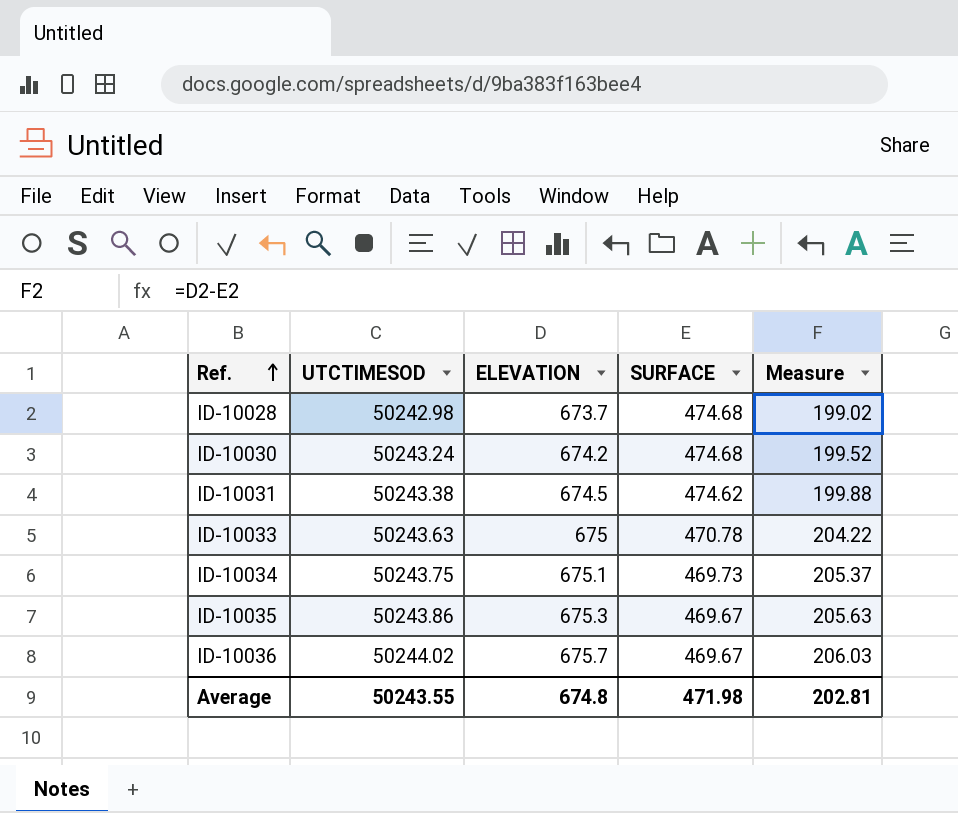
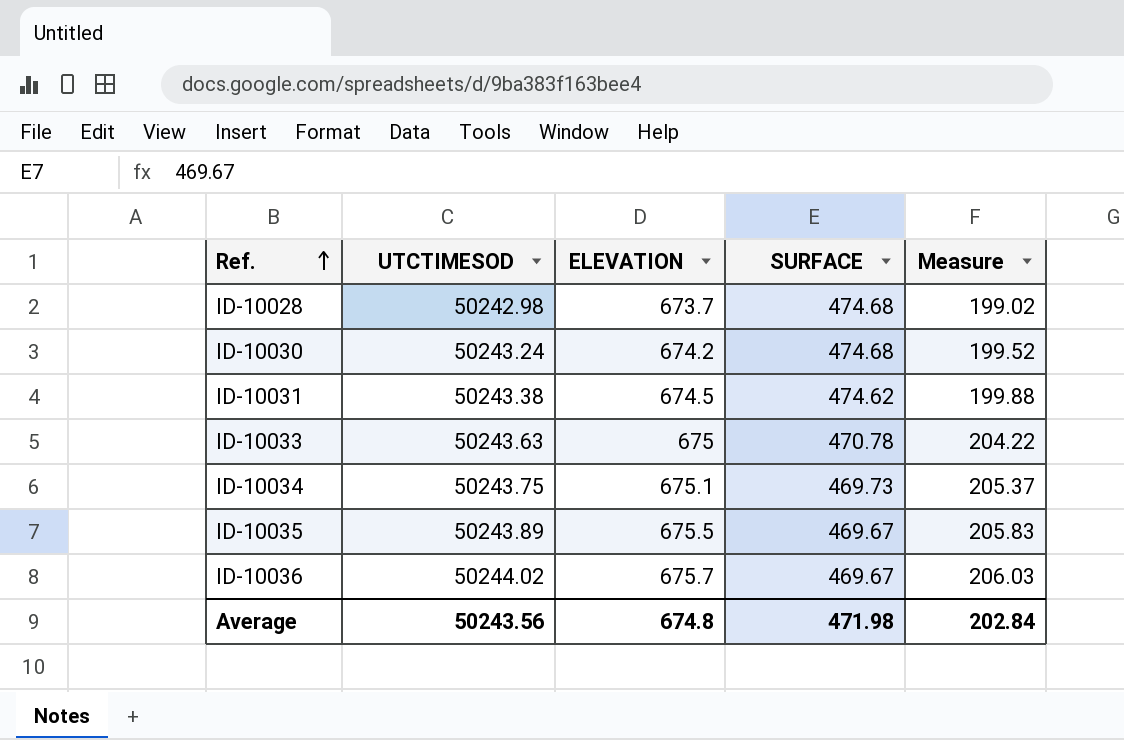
ID-10035 | UTCTIMESOD: 50243.86 -> 50243.89
ID-10035 | ELEVATION: 675.3 -> 675.5
ID-10035 | Measure: 205.63 -> 205.83
Average | UTCTIMESOD: 50243.55 -> 50243.56
Average | Measure: 202.81 -> 202.84

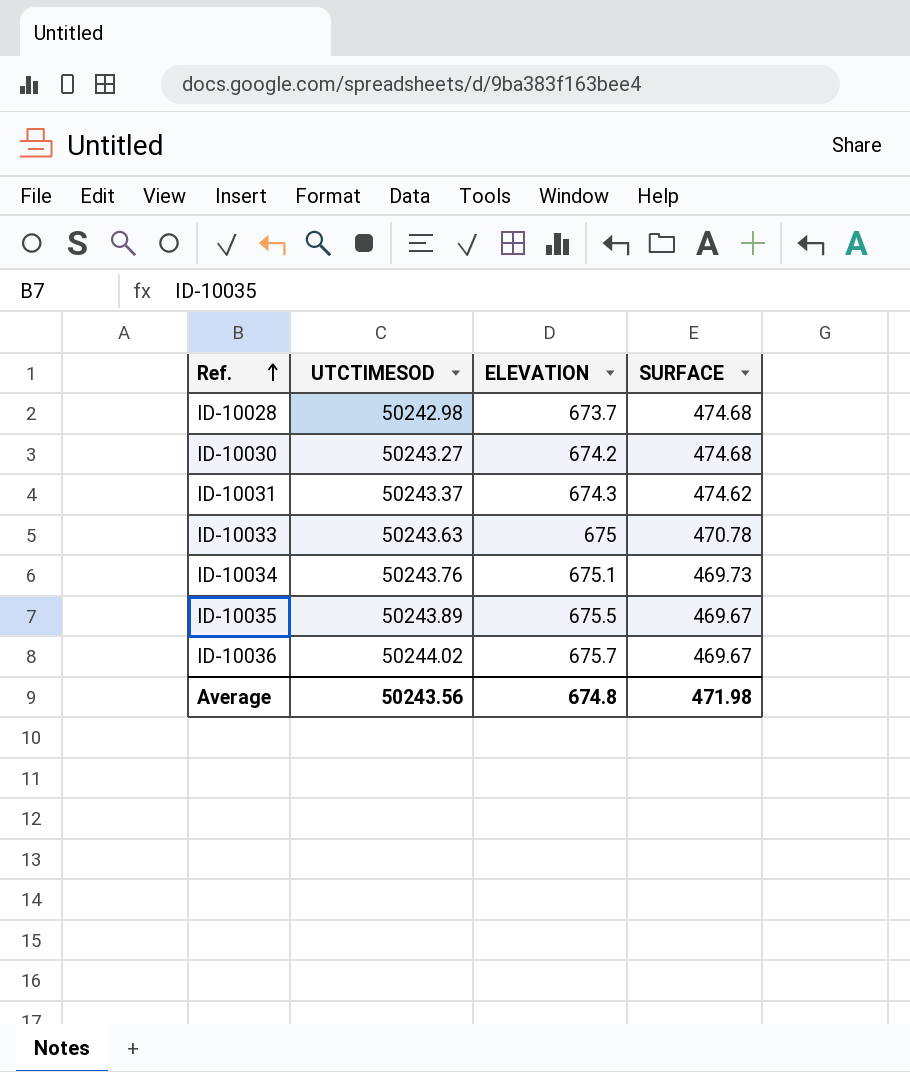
column Measure | formula: [ELEVATION] - [SURFACE] -> none
ID-10030 | UTCTIMESOD: 50243.24 -> 50243.27
ID-10031 | UTCTIMESOD: 50243.38 -> 50243.37
ID-10031 | ELEVATION: 674.5 -> 674.3
ID-10034 | UTCTIMESOD: 50243.75 -> 50243.76

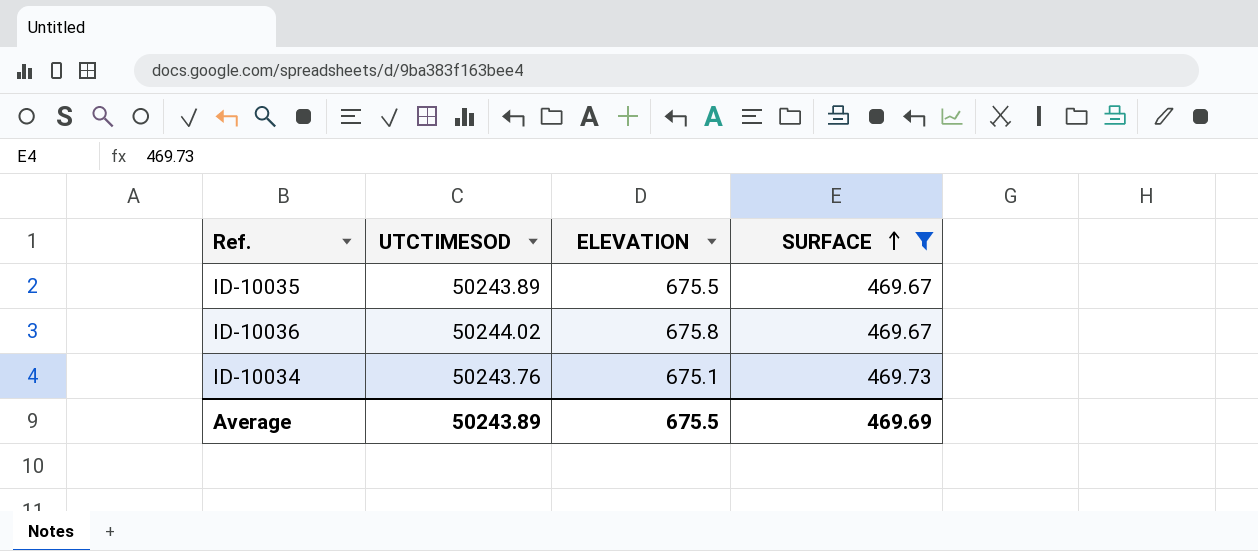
filter: none -> SURFACE <= 469.73
row order: Ref. ascending -> SURFACE ascending
ID-10036 | ELEVATION: 675.7 -> 675.8
Average | UTCTIMESOD: 50243.56 -> 50243.89
Average | ELEVATION: 674.8 -> 675.5
Average | SURFACE: 471.98 -> 469.69

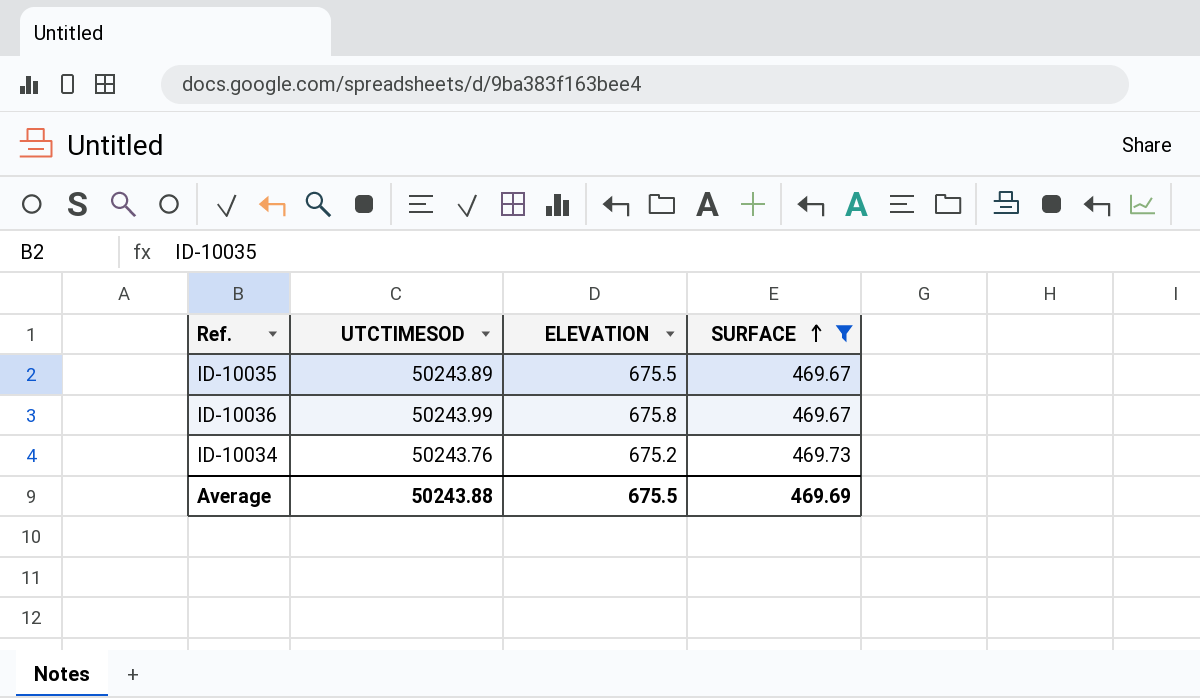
ID-10036 | UTCTIMESOD: 50244.02 -> 50243.99
ID-10034 | ELEVATION: 675.1 -> 675.2
Average | UTCTIMESOD: 50243.89 -> 50243.88

